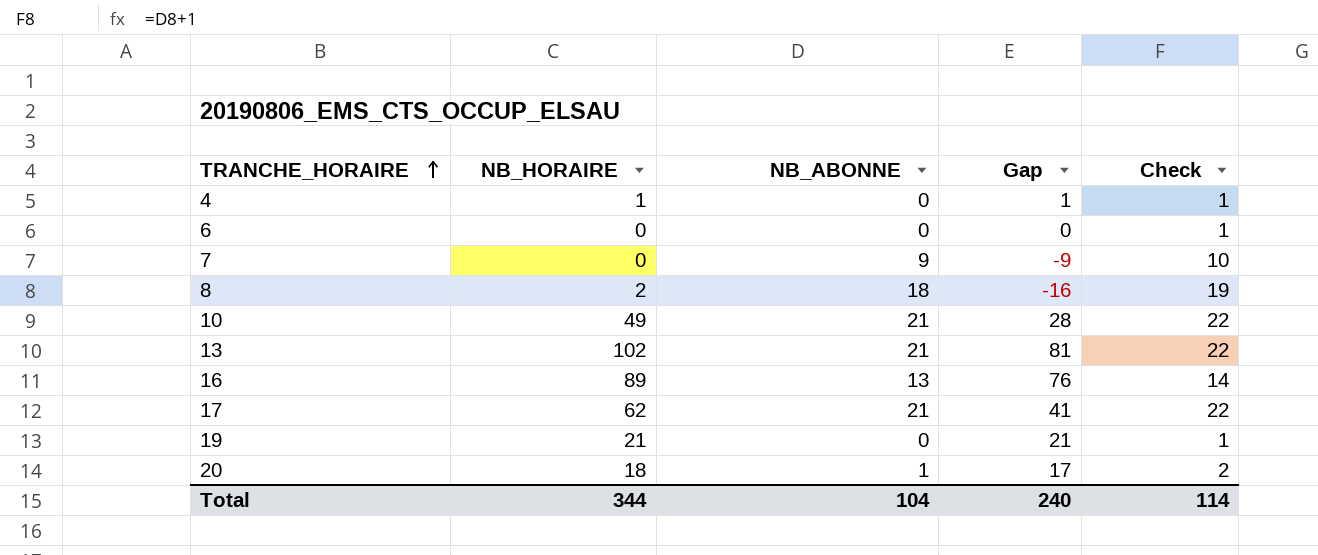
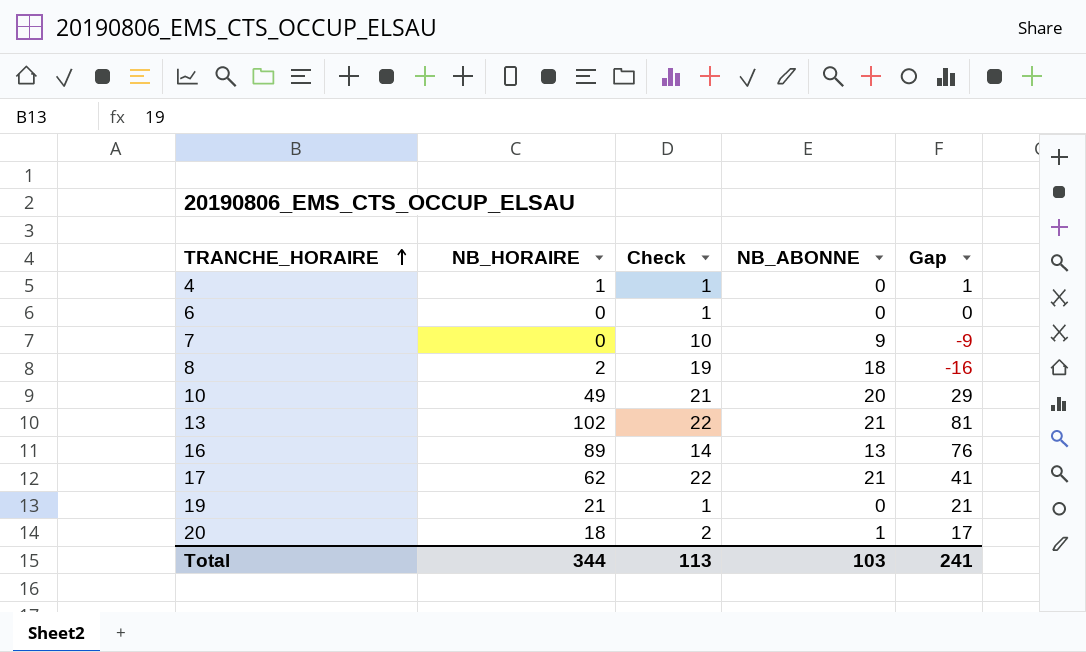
column Check | position: 5 -> 3
10 | Check: 22 -> 21
10 | NB_ABONNE: 21 -> 20
10 | Gap: 28 -> 29
Total | Check: 114 -> 113
Total | NB_ABONNE: 104 -> 103
Total | Gap: 240 -> 241

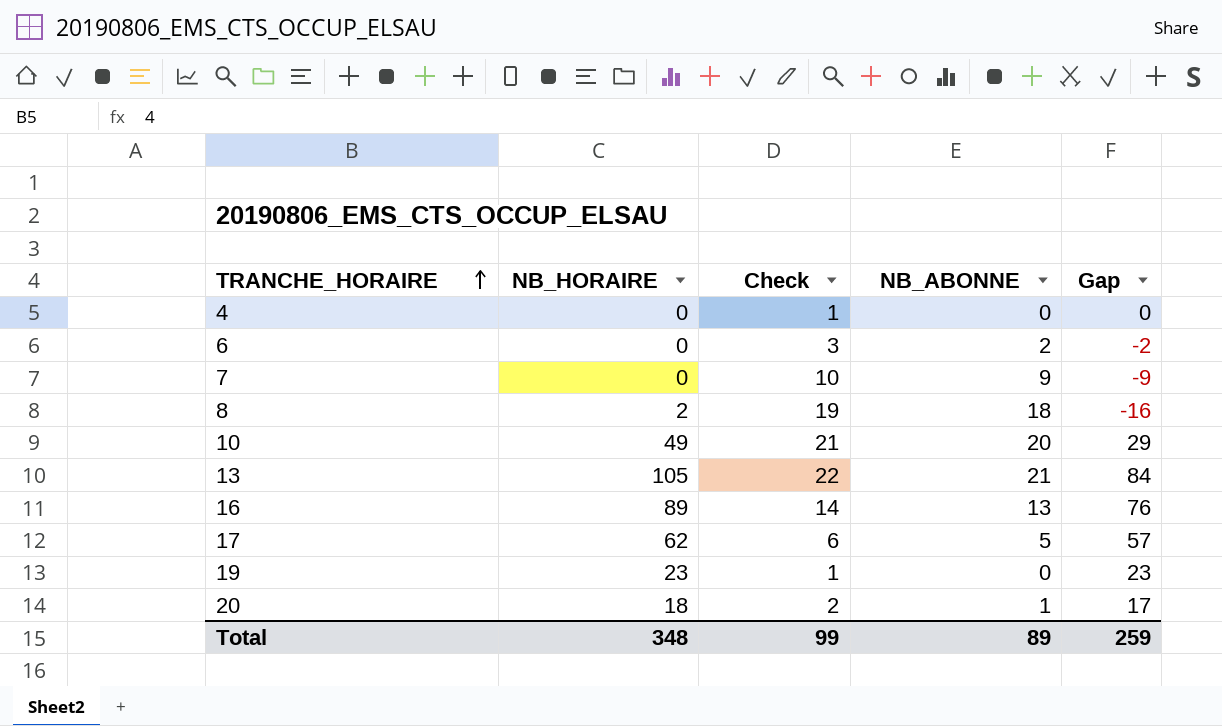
4 | NB_HORAIRE: 1 -> 0
4 | Gap: 1 -> 0
6 | Check: 1 -> 3
6 | NB_ABONNE: 0 -> 2
6 | Gap: 0 -> -2
13 | NB_HORAIRE: 102 -> 105
13 | Gap: 81 -> 84
17 | Check: 22 -> 6
17 | NB_ABONNE: 21 -> 5
17 | Gap: 41 -> 57
19 | NB_HORAIRE: 21 -> 23
19 | Gap: 21 -> 23
Total | NB_HORAIRE: 344 -> 348
Total | Check: 113 -> 99
Total | NB_ABONNE: 103 -> 89
Total | Gap: 241 -> 259

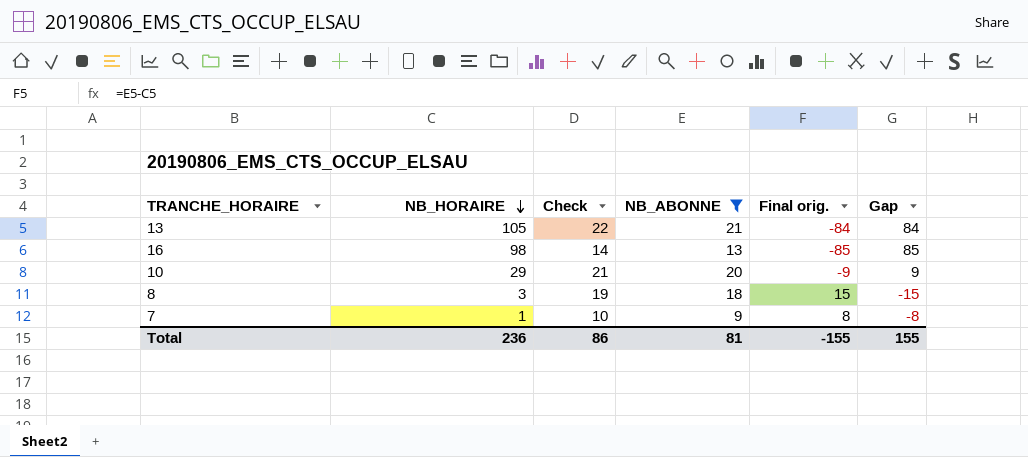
filter: none -> NB_ABONNE >= 9
row order: TRANCHE_HORAIRE ascending -> NB_HORAIRE descending
column Final orig. | formula: none -> [NB_ABONNE] - [NB_HORAIRE]
16 | NB_HORAIRE: 89 -> 98
16 | Gap: 76 -> 85
10 | NB_HORAIRE: 49 -> 29
10 | Gap: 29 -> 9
8 | NB_HORAIRE: 2 -> 3
8 | Gap: -16 -> -15
7 | NB_HORAIRE: 0 -> 1
7 | Gap: -9 -> -8
Total | NB_HORAIRE: 348 -> 236
Total | Check: 99 -> 86
Total | NB_ABONNE: 89 -> 81
Total | Gap: 259 -> 155

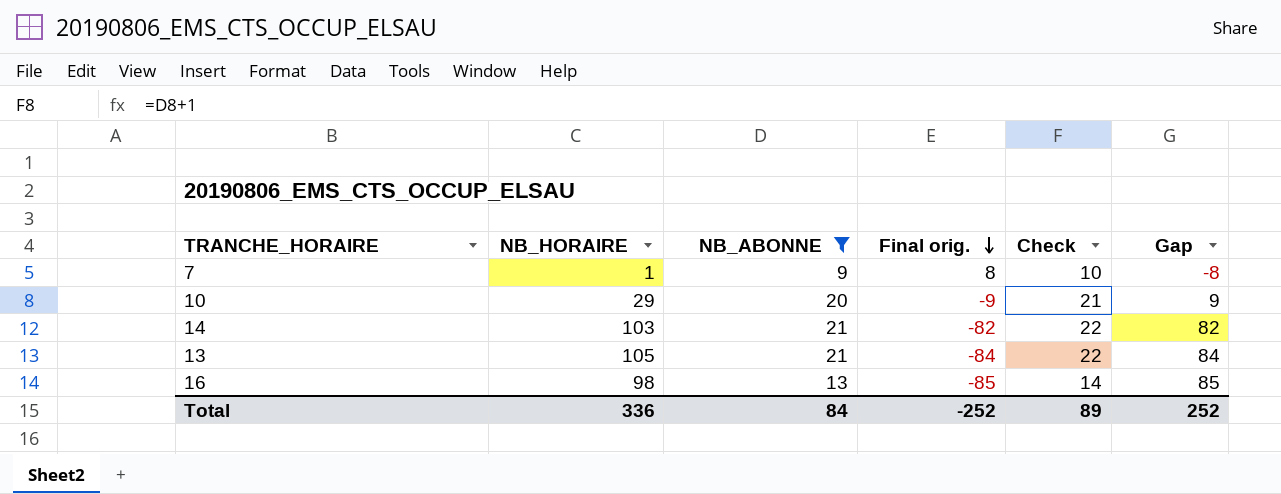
row order: NB_HORAIRE descending -> Final orig. descending
column Check | position: 3 -> 5
row 8: 3 | 19 | 18 | 15 | -15 -> none
row 14: none -> 103 | 21 | -82 | 22 | 82
Total | NB_HORAIRE: 236 -> 336
Total | NB_ABONNE: 81 -> 84
Total | Final orig.: -155 -> -252
Total | Check: 86 -> 89
Total | Gap: 155 -> 252

